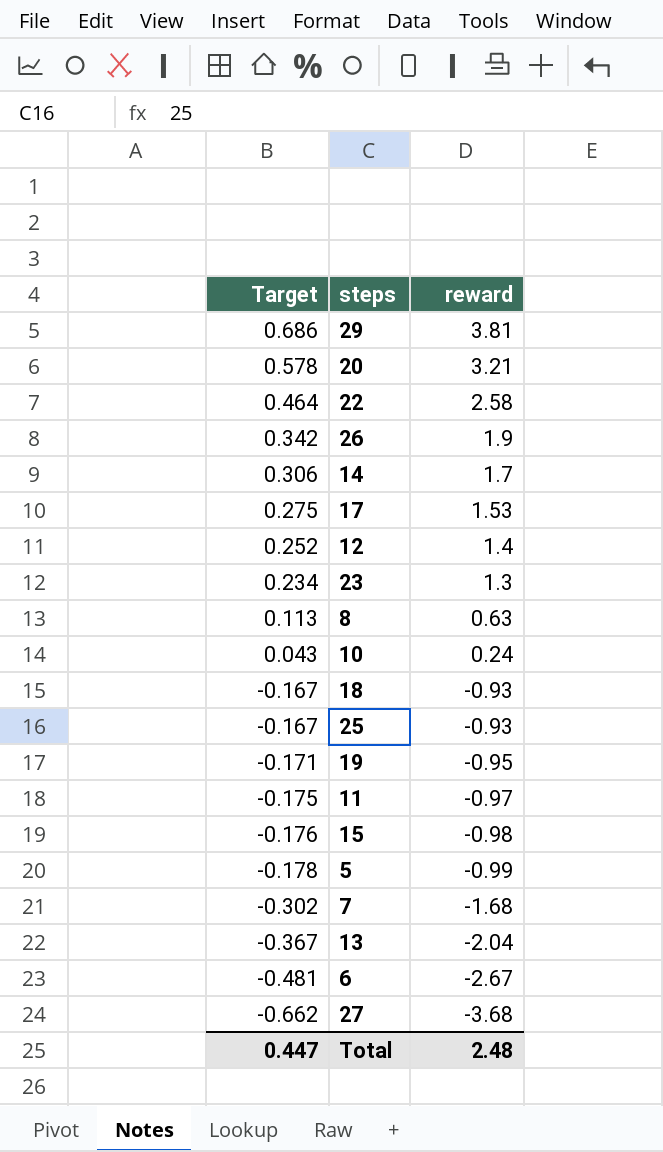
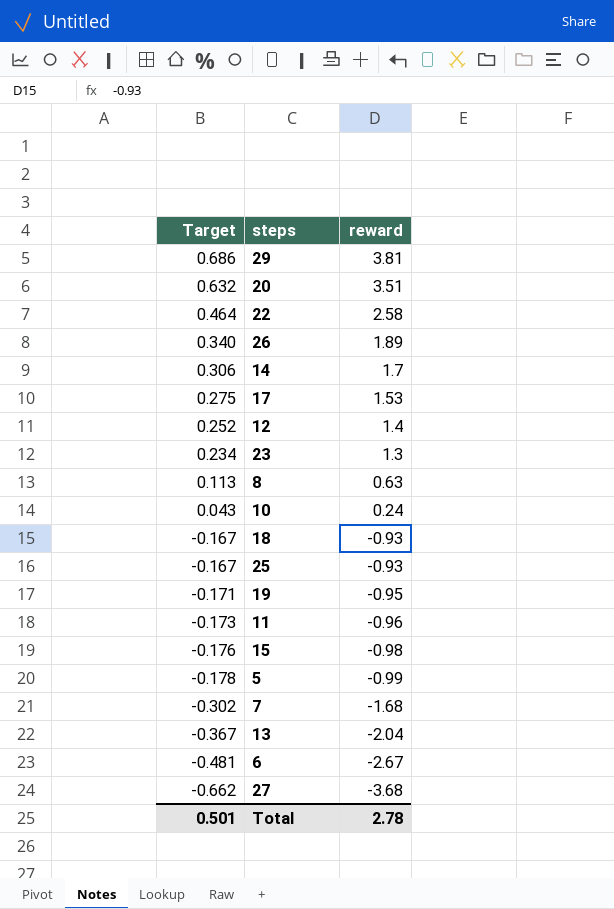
20 | Target: 0.578 -> 0.632
20 | reward: 3.21 -> 3.51
26 | Target: 0.342 -> 0.340
26 | reward: 1.9 -> 1.89
11 | Target: -0.175 -> -0.173
11 | reward: -0.97 -> -0.96
Total | Target: 0.447 -> 0.501
Total | reward: 2.48 -> 2.78

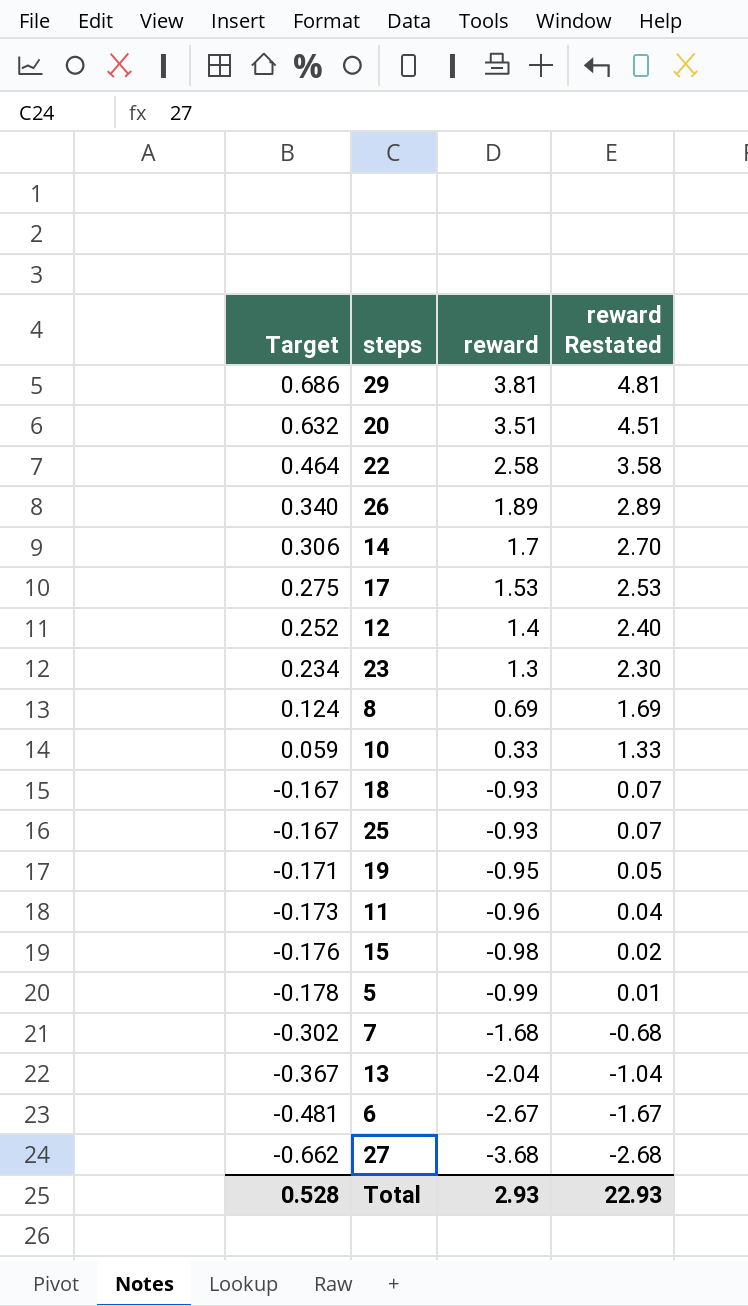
column reward Restated | formula: none -> [reward] + 1
8 | Target: 0.113 -> 0.124
8 | reward: 0.63 -> 0.69
10 | Target: 0.043 -> 0.059
10 | reward: 0.24 -> 0.33
Total | Target: 0.501 -> 0.528
Total | reward: 2.78 -> 2.93

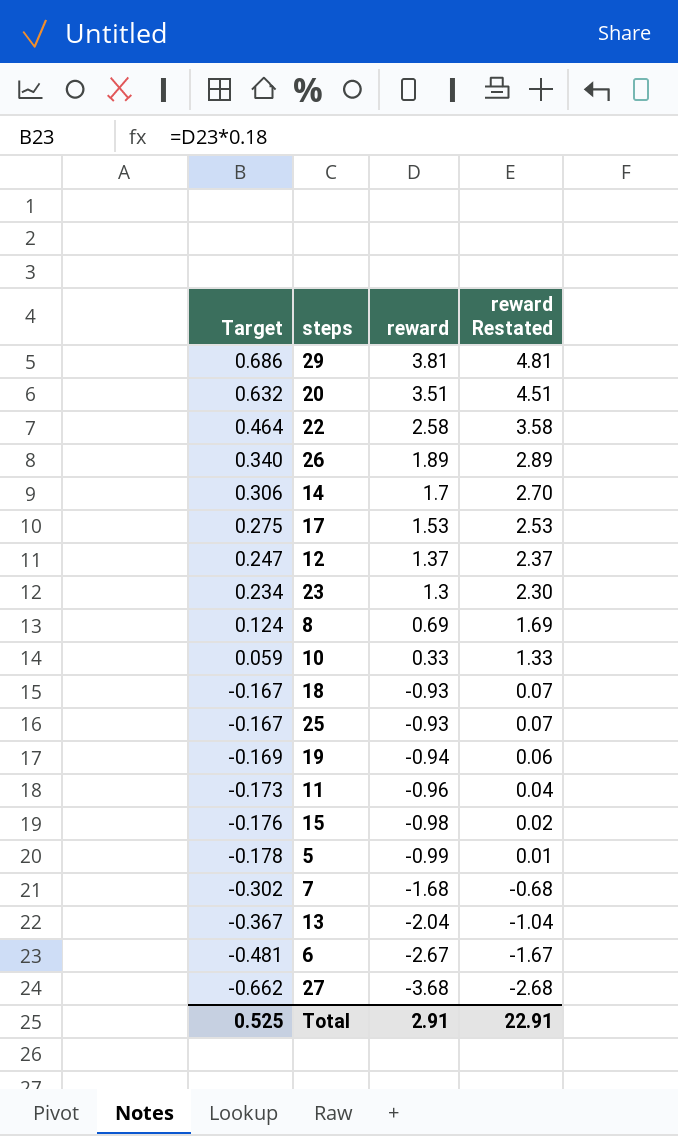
12 | Target: 0.252 -> 0.247
12 | reward: 1.4 -> 1.37
12 | reward Restated: 2.40 -> 2.37
19 | Target: -0.171 -> -0.169
19 | reward: -0.95 -> -0.94
19 | reward Restated: 0.05 -> 0.06
Total | Target: 0.528 -> 0.525
Total | reward: 2.93 -> 2.91
Total | reward Restated: 22.93 -> 22.91

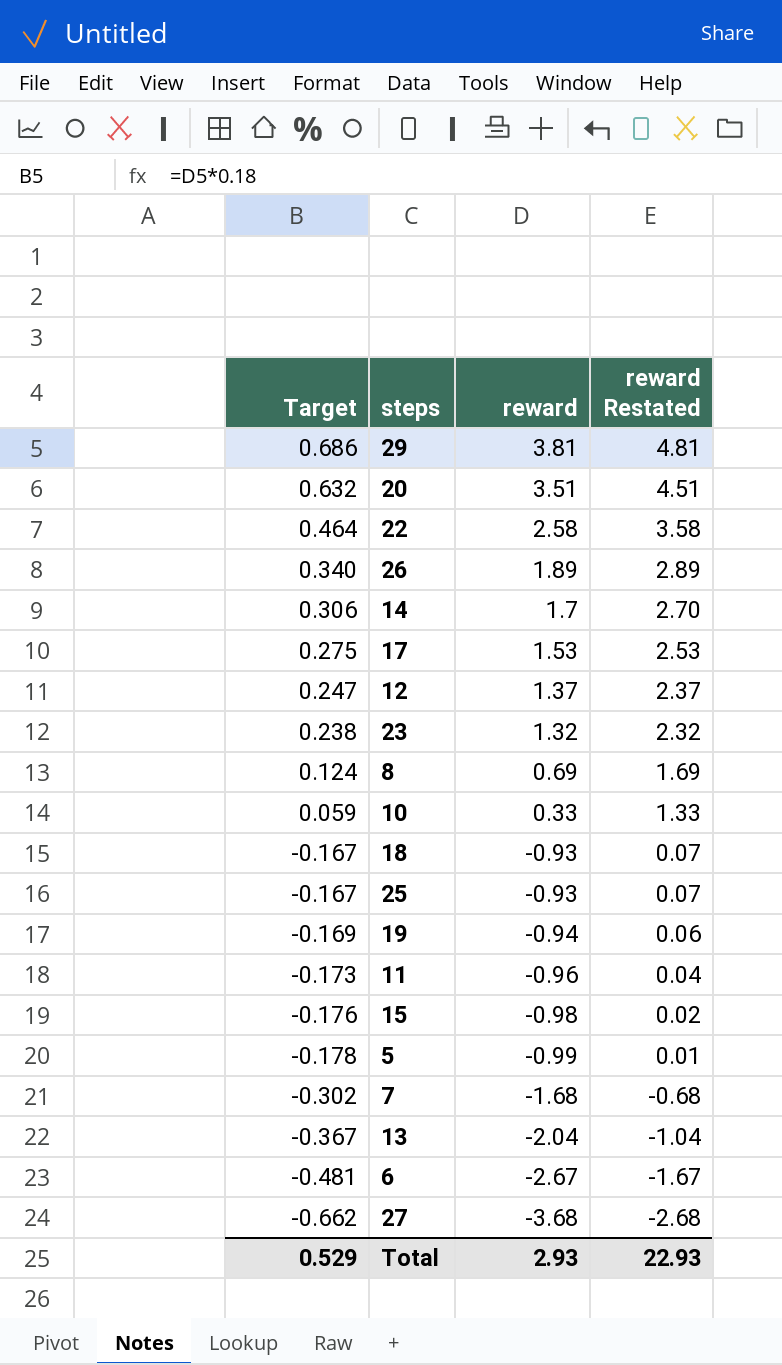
23 | Target: 0.234 -> 0.238
23 | reward: 1.3 -> 1.32
23 | reward Restated: 2.30 -> 2.32
Total | Target: 0.525 -> 0.529
Total | reward: 2.91 -> 2.93
Total | reward Restated: 22.91 -> 22.93

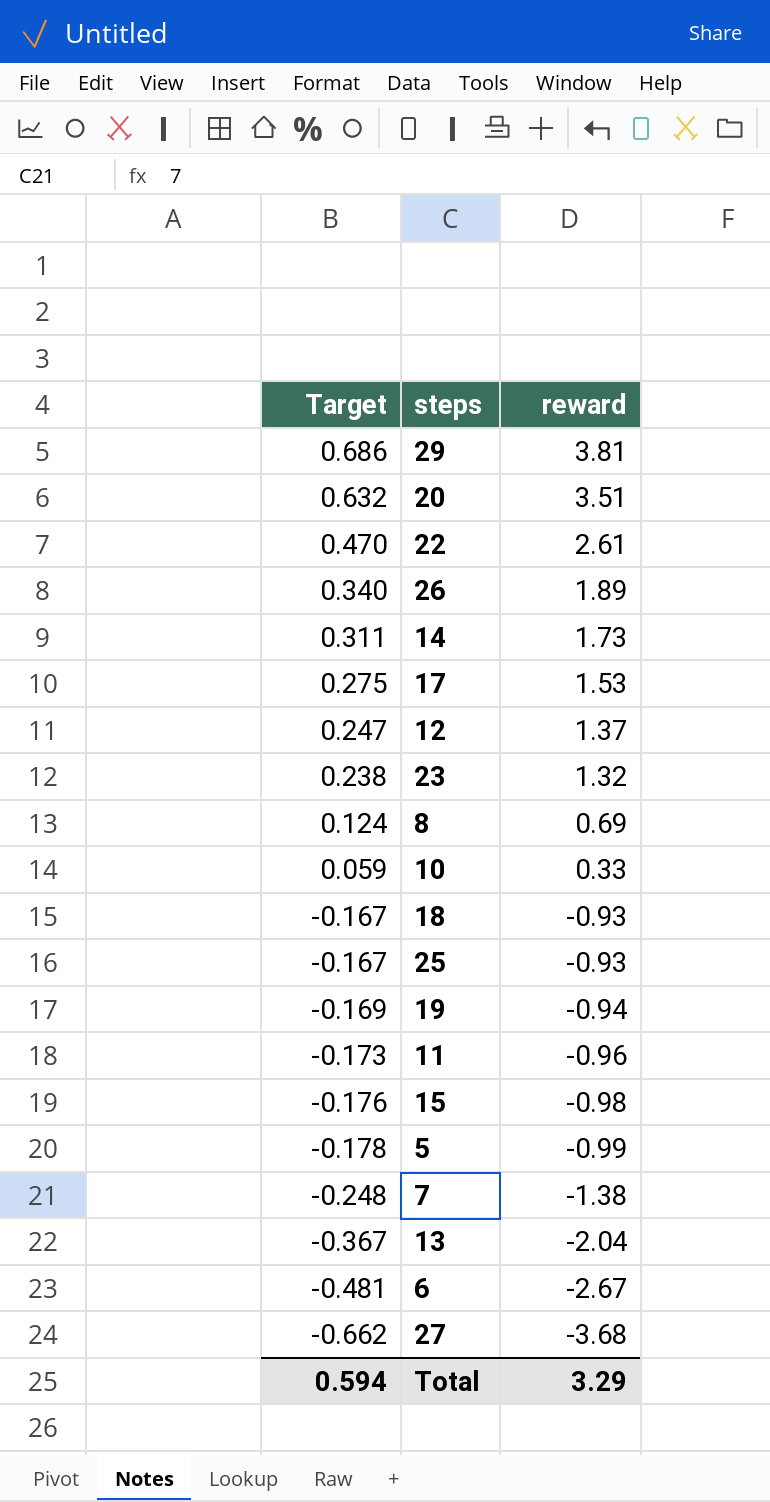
column reward Restated | formula: [reward] + 1 -> none
22 | Target: 0.464 -> 0.470
22 | reward: 2.58 -> 2.61
14 | Target: 0.306 -> 0.311
14 | reward: 1.7 -> 1.73
7 | Target: -0.302 -> -0.248
7 | reward: -1.68 -> -1.38
Total | Target: 0.529 -> 0.594
Total | reward: 2.93 -> 3.29

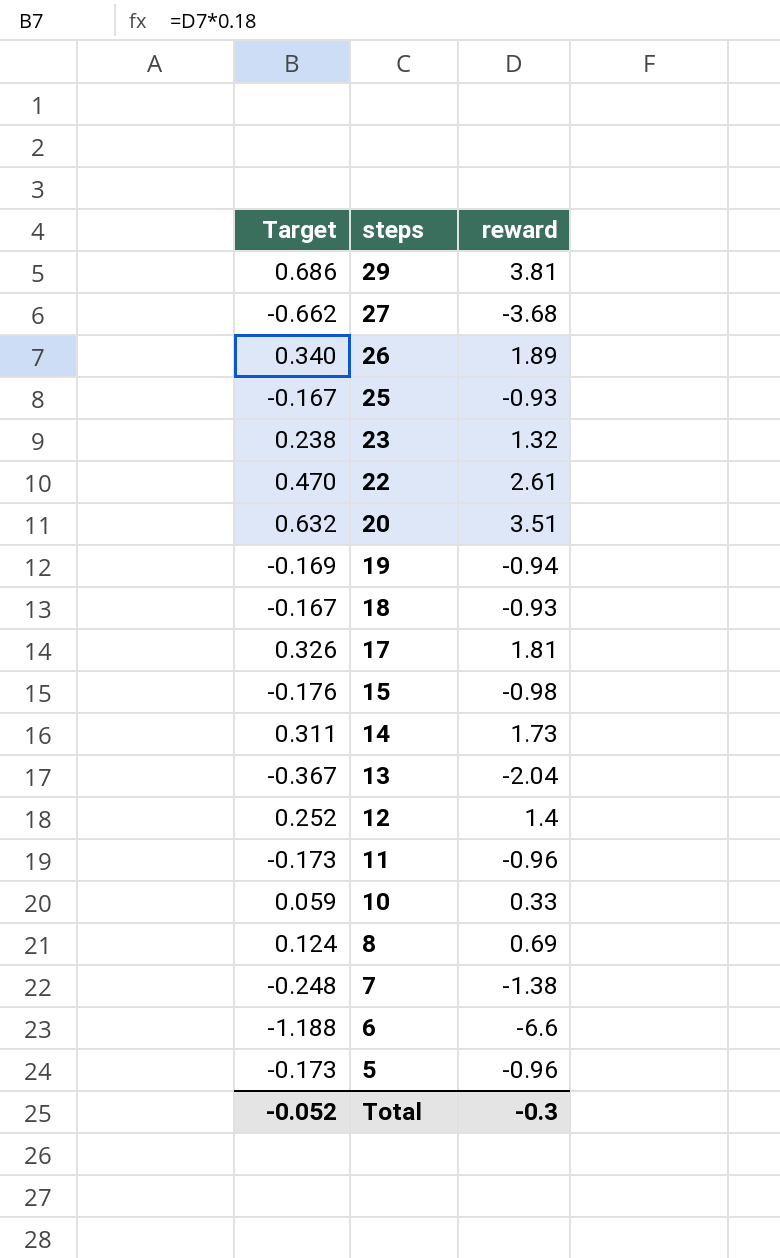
row order: Target descending -> steps descending
17 | Target: 0.275 -> 0.326
17 | reward: 1.53 -> 1.81
12 | Target: 0.247 -> 0.252
12 | reward: 1.37 -> 1.4
6 | Target: -0.481 -> -1.188
6 | reward: -2.67 -> -6.6
5 | Target: -0.178 -> -0.173
5 | reward: -0.99 -> -0.96
Total | Target: 0.594 -> -0.052
Total | reward: 3.29 -> -0.3

